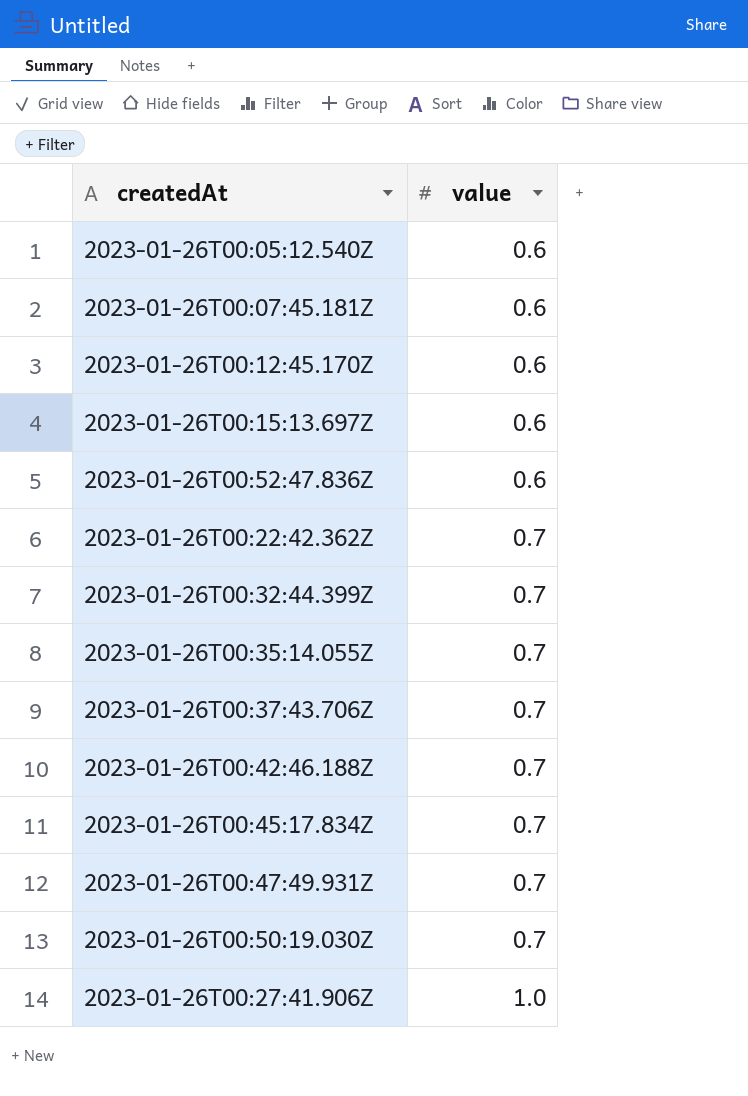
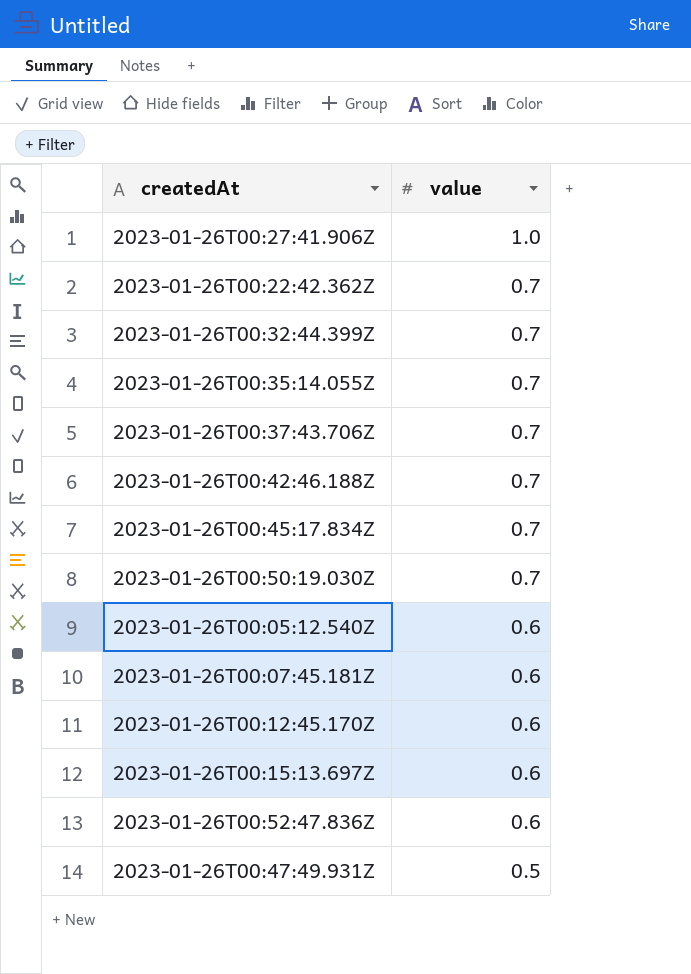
row order: value ascending -> value descending
2023-01-26T00:47:49.931Z | value: 0.7 -> 0.5

